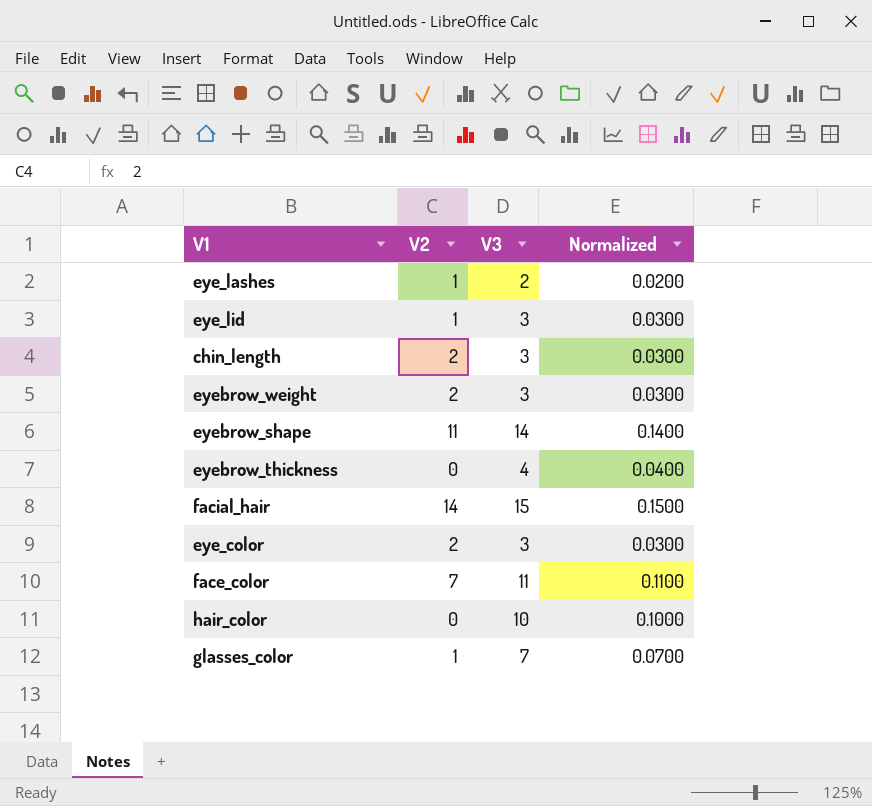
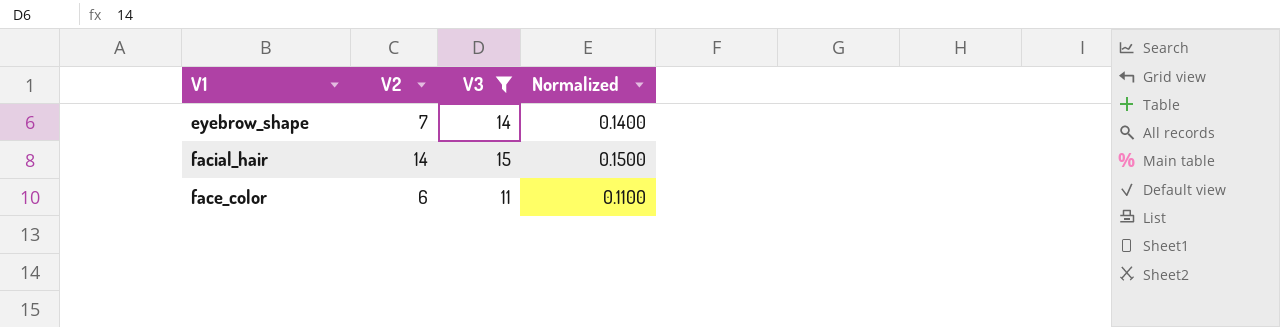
filter: none -> V3 >= 11
eyebrow_shape | V2: 11 -> 7
face_color | V2: 7 -> 6

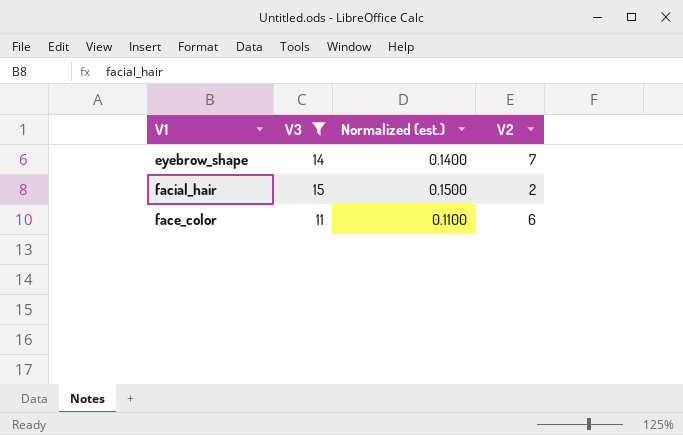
column name: Normalized -> Normalized (est.)
column V2 | position: 2 -> 4
facial_hair | V2: 14 -> 2

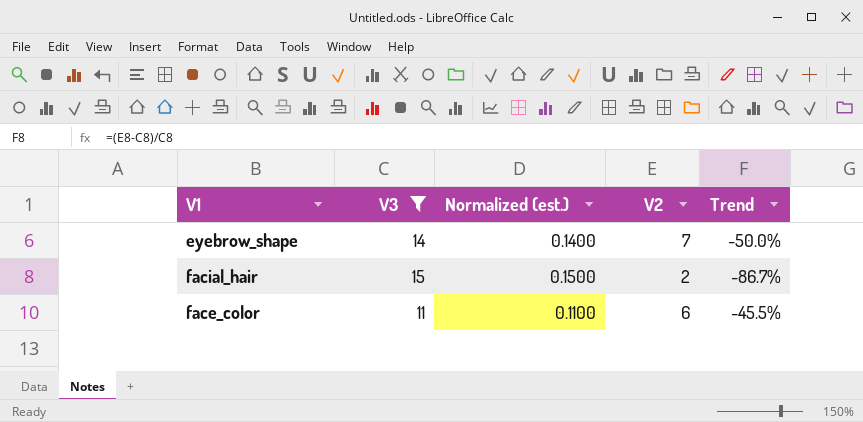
column Trend | formula: none -> ([V2] - [V3]) / [V3]

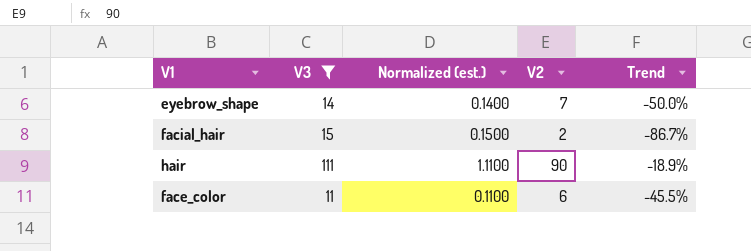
row hair: none -> 111 | 1.1100 | 90 | -18.9%

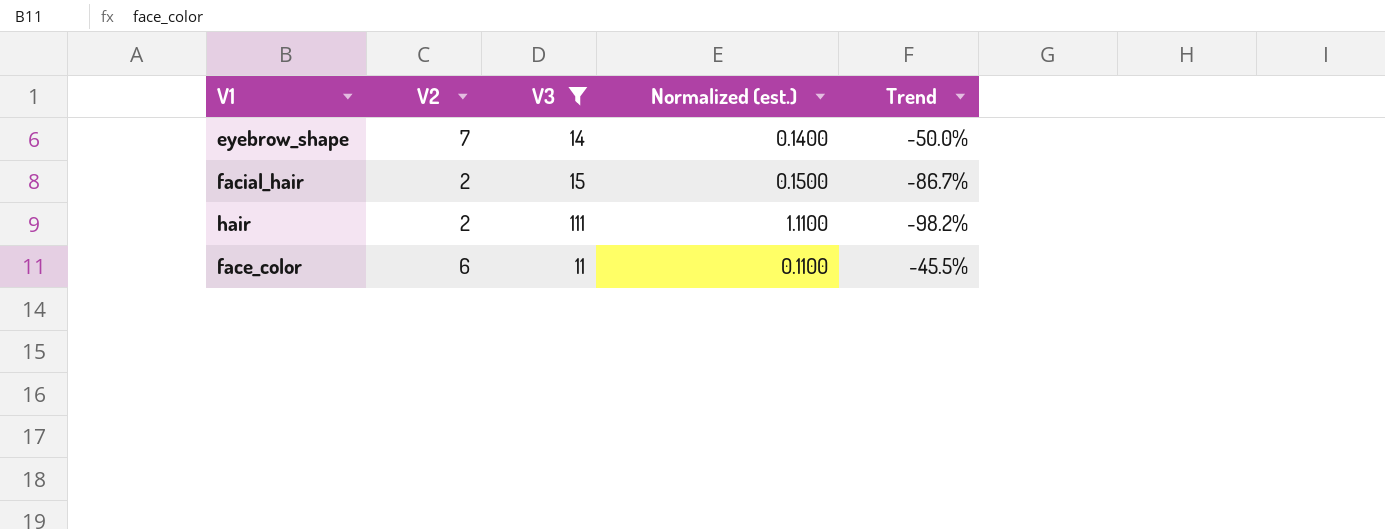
column V2 | position: 4 -> 2
hair | V2: 90 -> 2
hair | Trend: -18.9% -> -98.2%

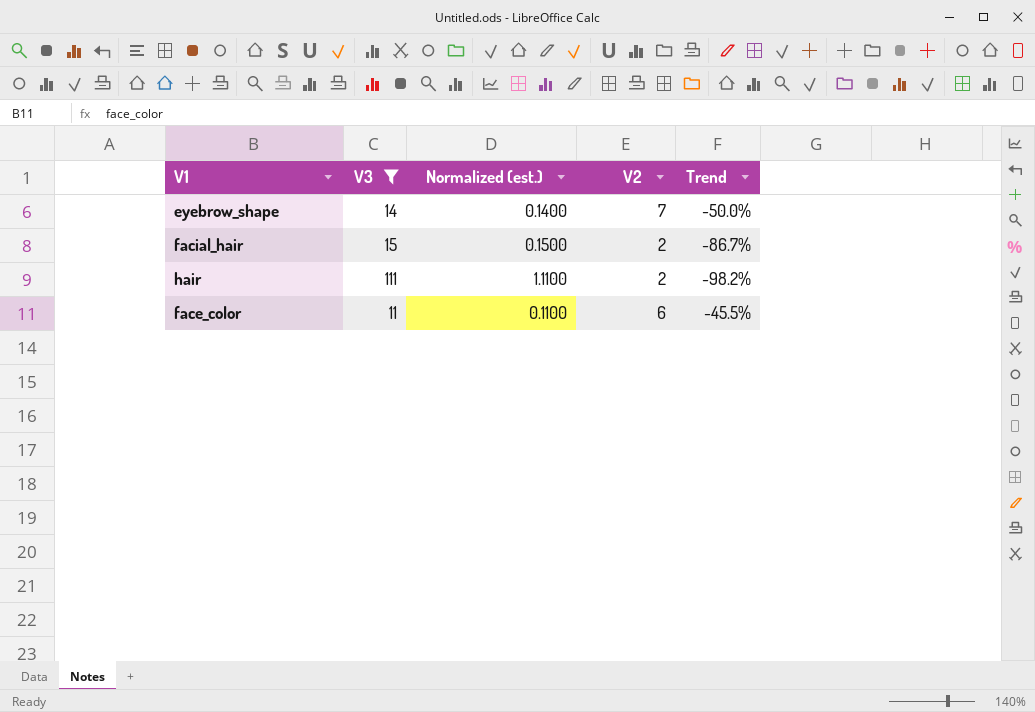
column V2 | position: 2 -> 4

